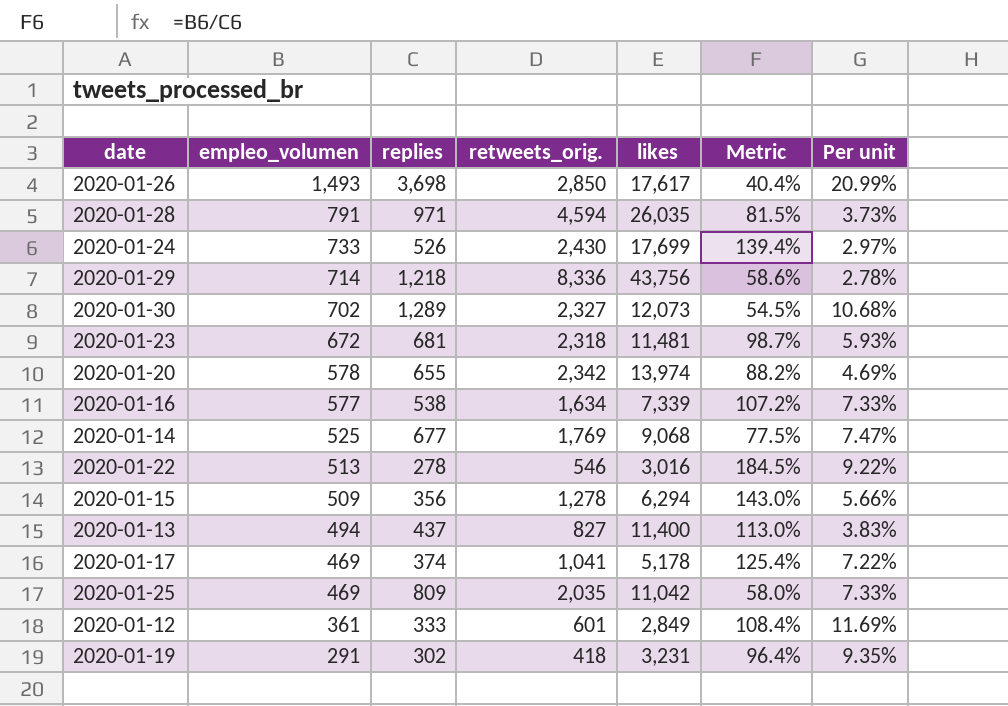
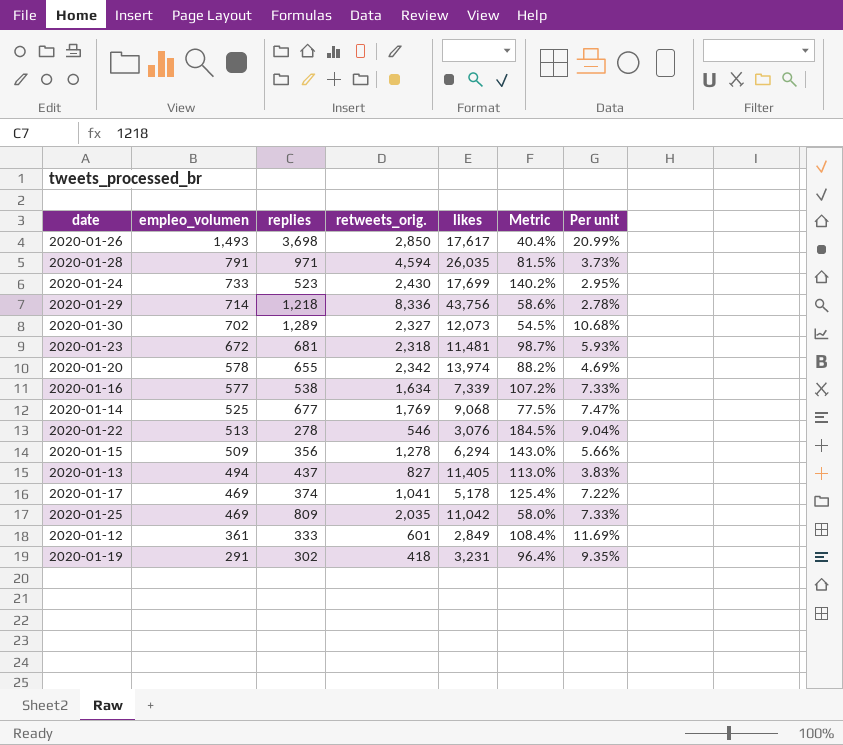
2020-01-24 | replies: 526 -> 523
2020-01-24 | Metric: 139.4% -> 140.2%
2020-01-24 | Per unit: 2.97% -> 2.95%
2020-01-22 | likes: 3,016 -> 3,076
2020-01-22 | Per unit: 9.22% -> 9.04%
2020-01-13 | likes: 11,400 -> 11,405

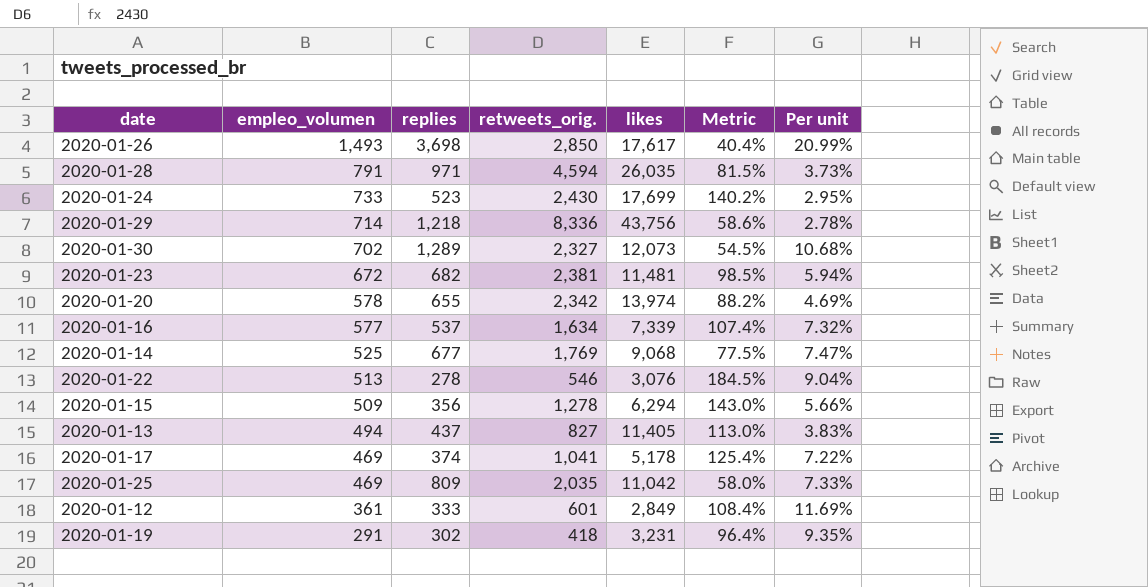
2020-01-23 | replies: 681 -> 682
2020-01-23 | retweets_orig.: 2,318 -> 2,381
2020-01-23 | Metric: 98.7% -> 98.5%
2020-01-23 | Per unit: 5.93% -> 5.94%
2020-01-16 | replies: 538 -> 537
2020-01-16 | Metric: 107.2% -> 107.4%
2020-01-16 | Per unit: 7.33% -> 7.32%

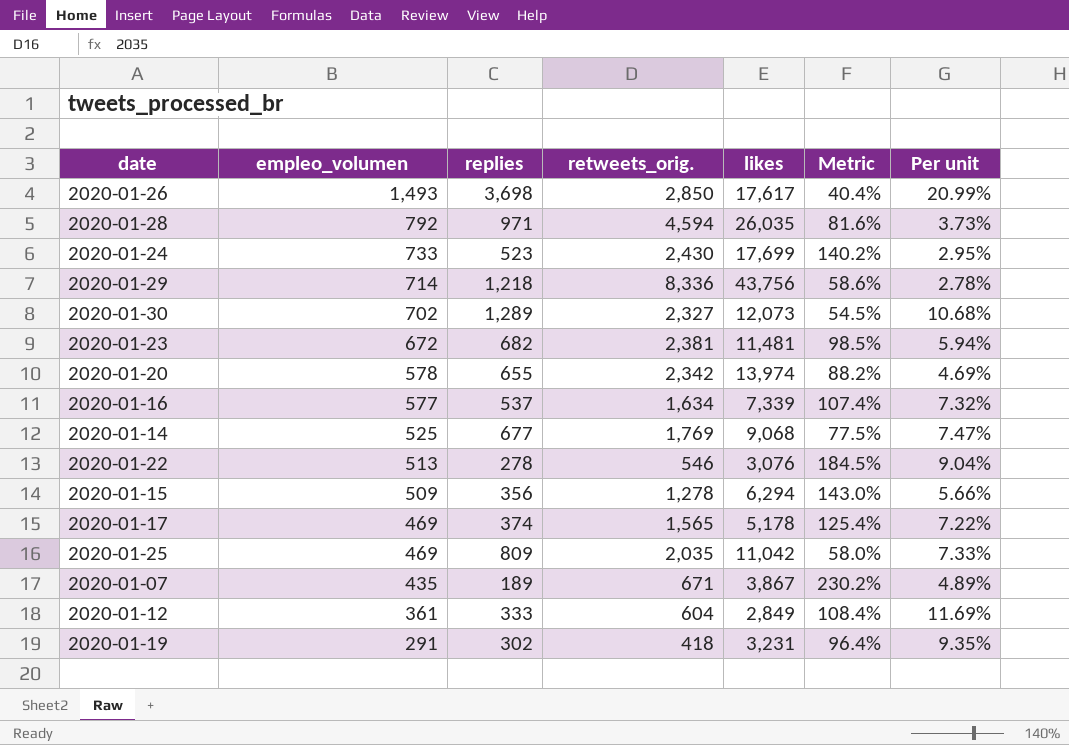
row 2020-01-13: 494 | 437 | 827 | 11,405 | 113.0% | 3.83% -> none
2020-01-28 | empleo_volumen: 791 -> 792
2020-01-28 | Metric: 81.5% -> 81.6%
2020-01-17 | retweets_orig.: 1,041 -> 1,565
row 2020-01-07: none -> 435 | 189 | 671 | 3,867 | 230.2% | 4.89%
2020-01-12 | retweets_orig.: 601 -> 604

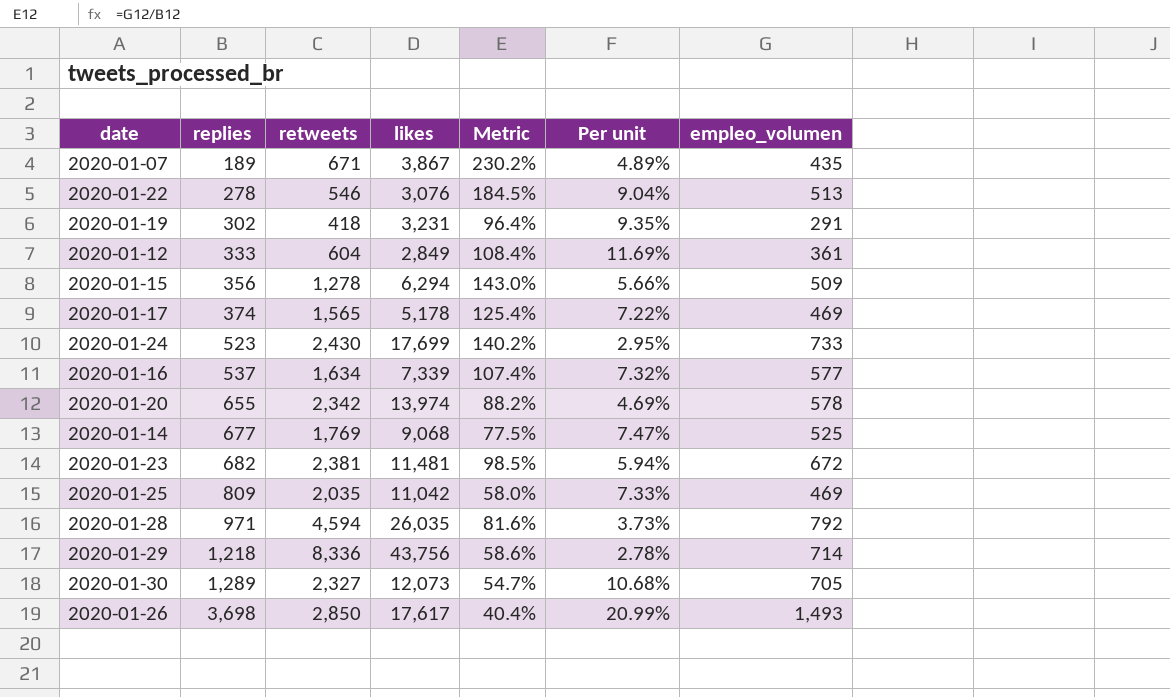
row order: empleo_volumen descending -> replies ascending
column name: retweets_orig. -> retweets
column empleo_volumen | position: 2 -> 7
2020-01-30 | Metric: 54.5% -> 54.7%
2020-01-30 | empleo_volumen: 702 -> 705

